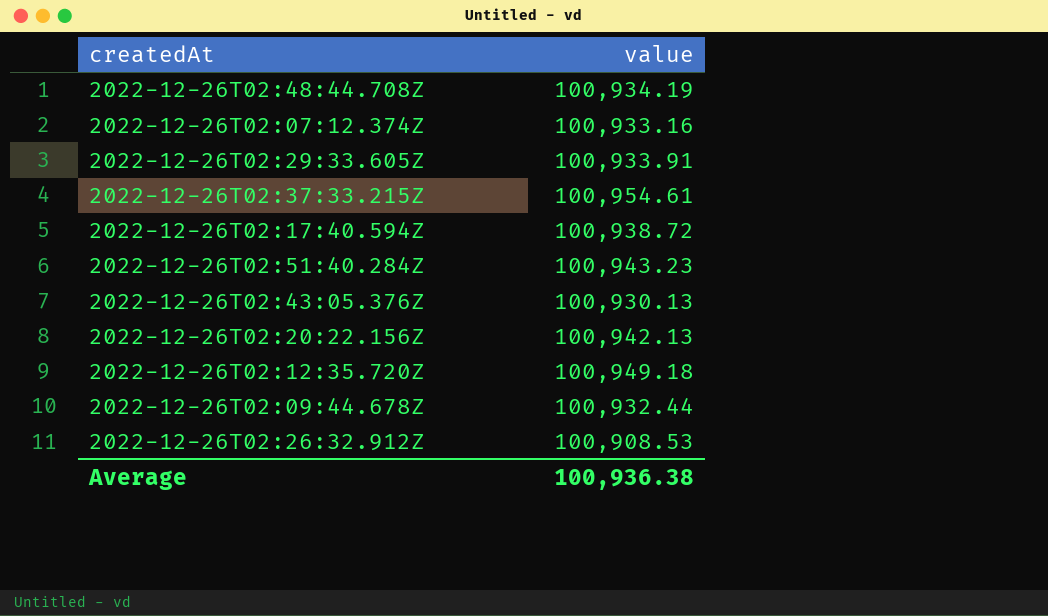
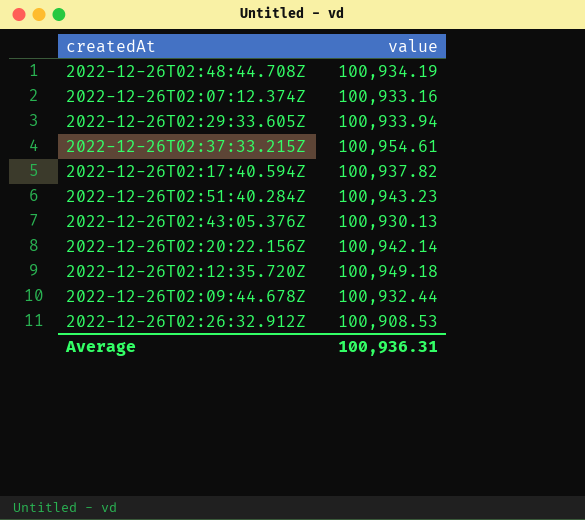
2022-12-26T02:29:33.605Z | value: 100,933.91 -> 100,933.94
2022-12-26T02:17:40.594Z | value: 100,938.72 -> 100,937.82
2022-12-26T02:20:22.156Z | value: 100,942.13 -> 100,942.14
Average | value: 100,936.38 -> 100,936.31

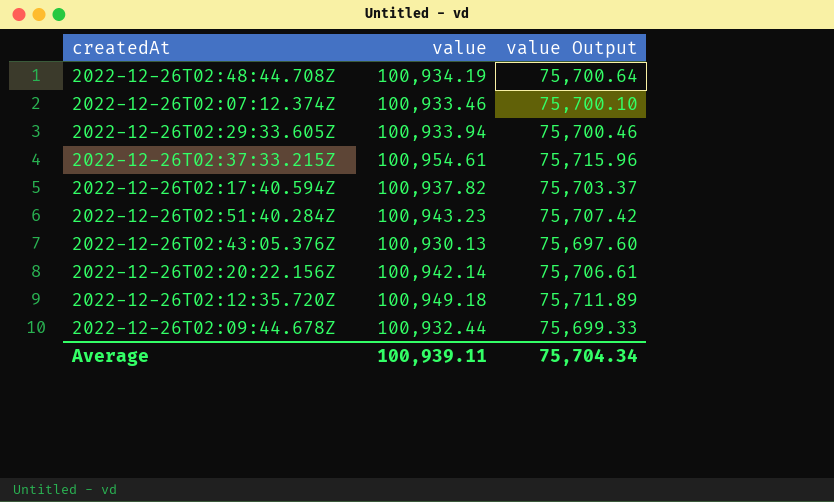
column value Output | formula: none -> [value] * 0.75
row 2022-12-26T02:26:32.912Z: 100,908.53 -> none
2022-12-26T02:07:12.374Z | value: 100,933.16 -> 100,933.46
Average | value: 100,936.31 -> 100,939.11

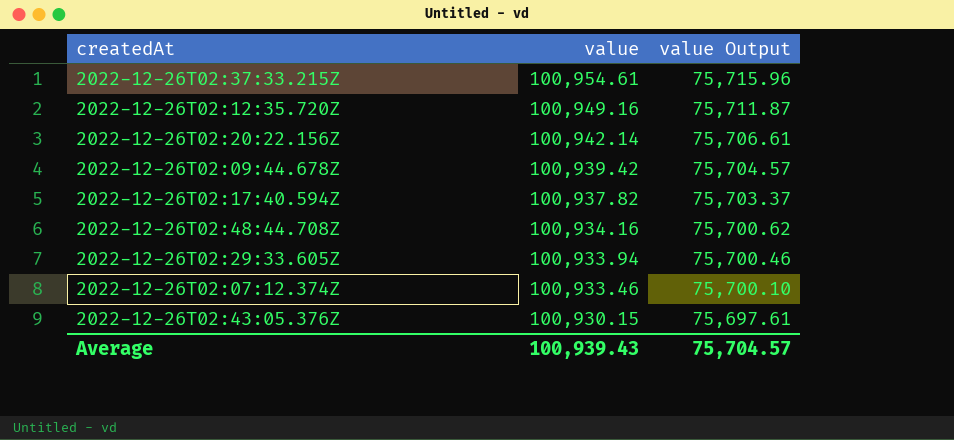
row order: none -> value descending
row 2022-12-26T02:51:40.284Z: 100,943.23 | 75,707.42 -> none
2022-12-26T02:12:35.720Z | value: 100,949.18 -> 100,949.16
2022-12-26T02:12:35.720Z | value Output: 75,711.89 -> 75,711.87
2022-12-26T02:09:44.678Z | value: 100,932.44 -> 100,939.42
2022-12-26T02:09:44.678Z | value Output: 75,699.33 -> 75,704.57
2022-12-26T02:48:44.708Z | value: 100,934.19 -> 100,934.16
2022-12-26T02:48:44.708Z | value Output: 75,700.64 -> 75,700.62
2022-12-26T02:43:05.376Z | value: 100,930.13 -> 100,930.15
2022-12-26T02:43:05.376Z | value Output: 75,697.60 -> 75,697.61
Average | value: 100,939.11 -> 100,939.43
Average | value Output: 75,704.34 -> 75,704.57

